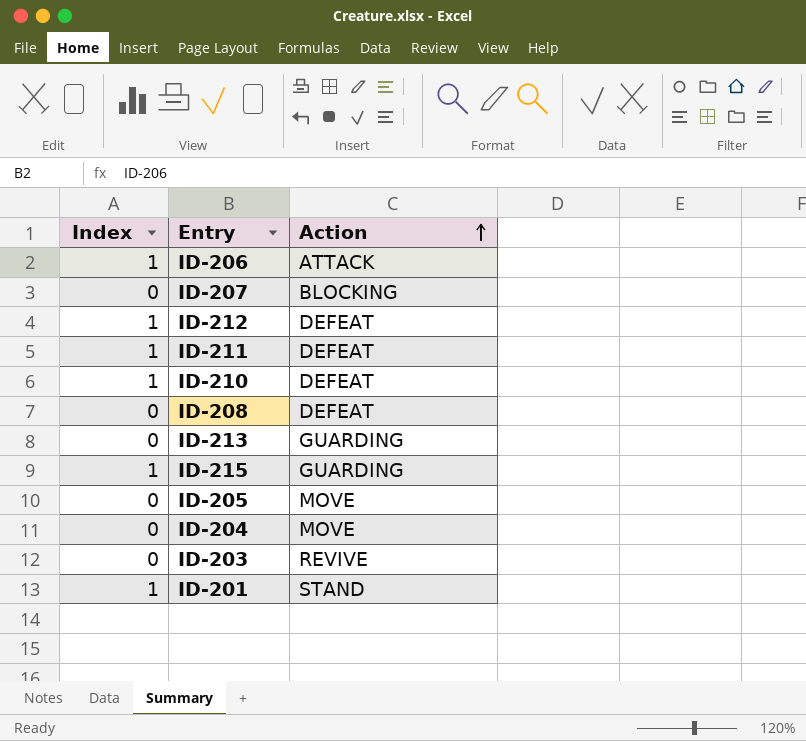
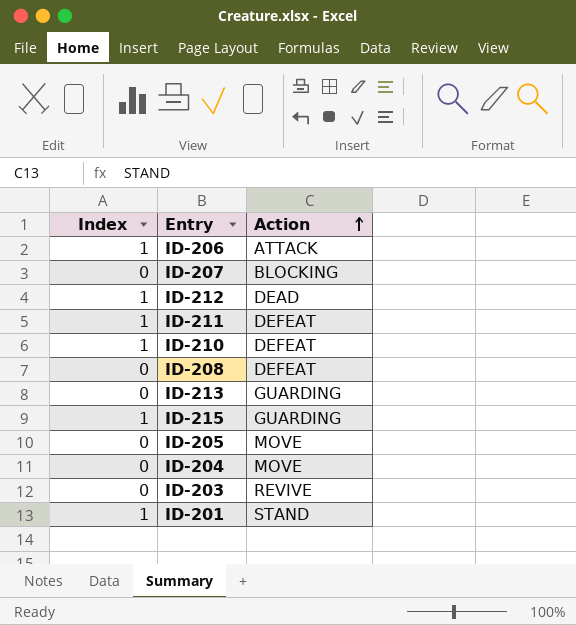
ID-212 | Action: DEFEAT -> DEAD

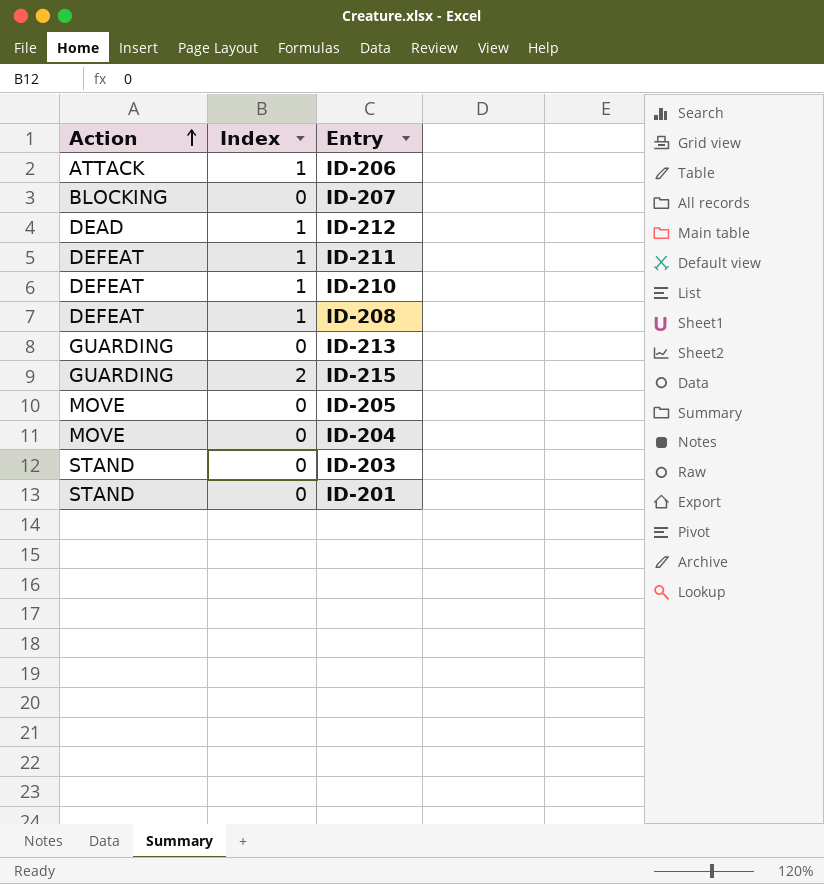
column Action | position: 3 -> 1
ID-208 | Index: 0 -> 1
ID-215 | Index: 1 -> 2
ID-203 | Action: REVIVE -> STAND
ID-201 | Index: 1 -> 0

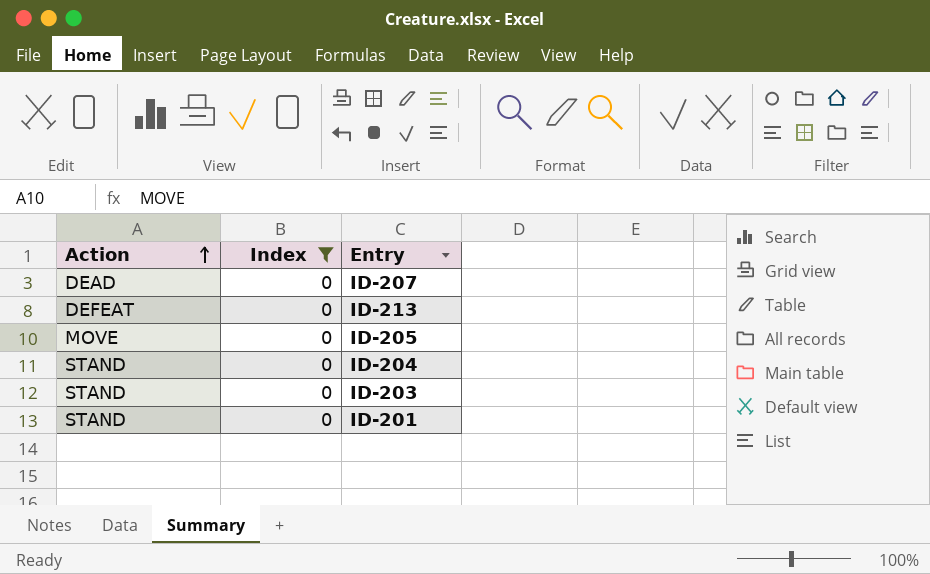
filter: none -> Index = 0
ID-207 | Action: BLOCKING -> DEAD
ID-213 | Action: GUARDING -> DEFEAT
ID-204 | Action: MOVE -> STAND

